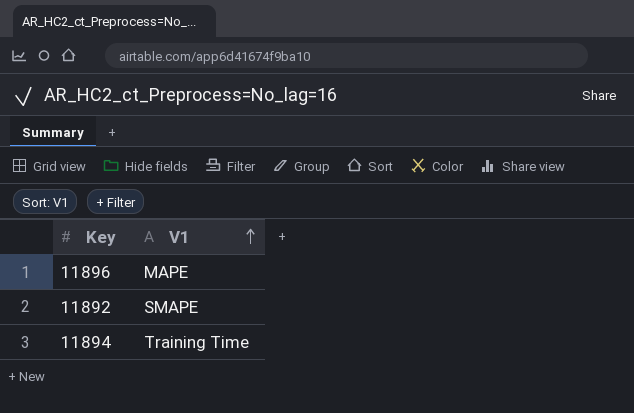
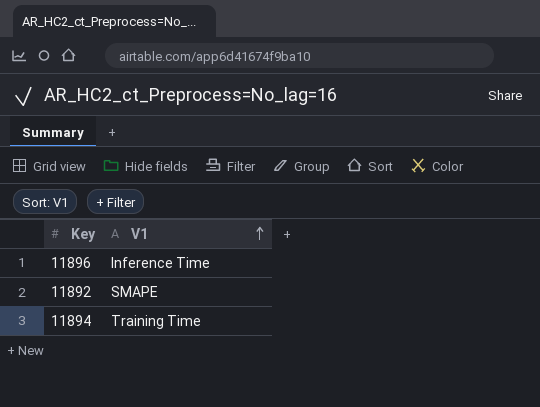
11896 | V1: MAPE -> Inference Time

